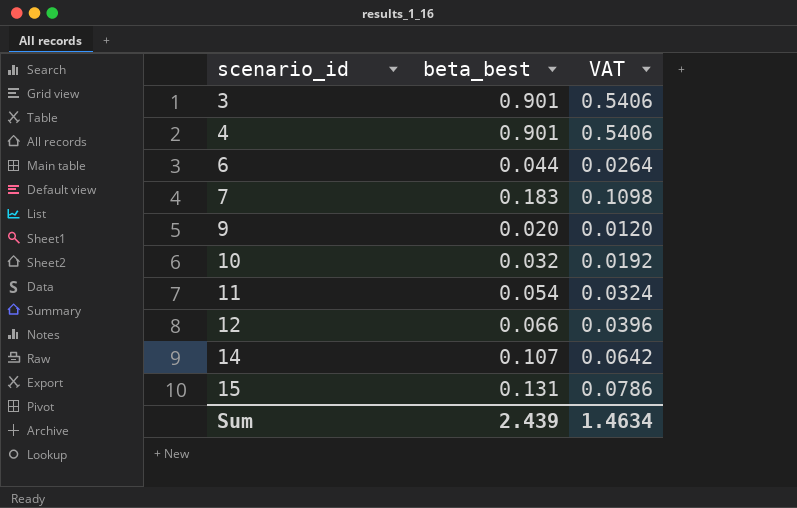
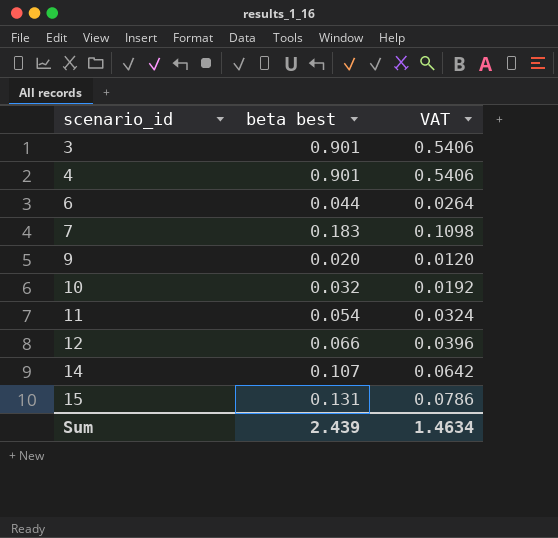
column name: beta_best -> beta best

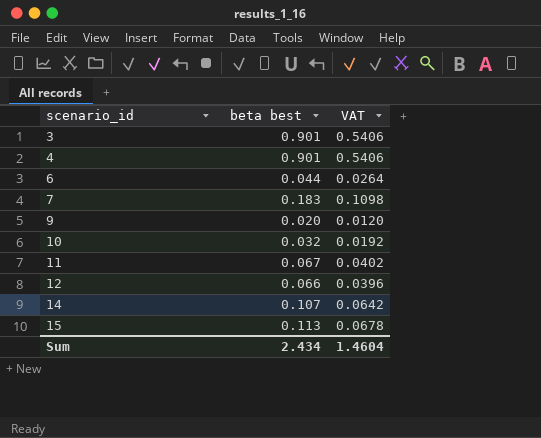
11 | beta best: 0.054 -> 0.067
11 | VAT: 0.0324 -> 0.0402
15 | beta best: 0.131 -> 0.113
15 | VAT: 0.0786 -> 0.0678
Sum | beta best: 2.439 -> 2.434
Sum | VAT: 1.4634 -> 1.4604

